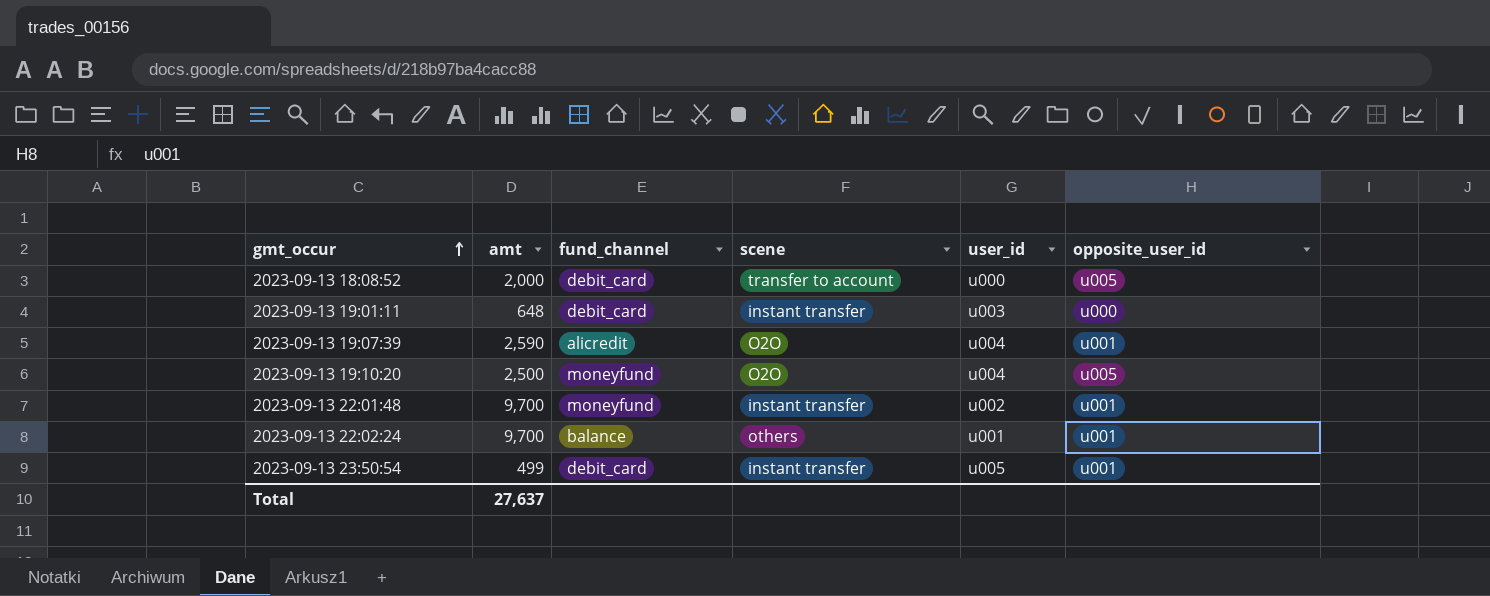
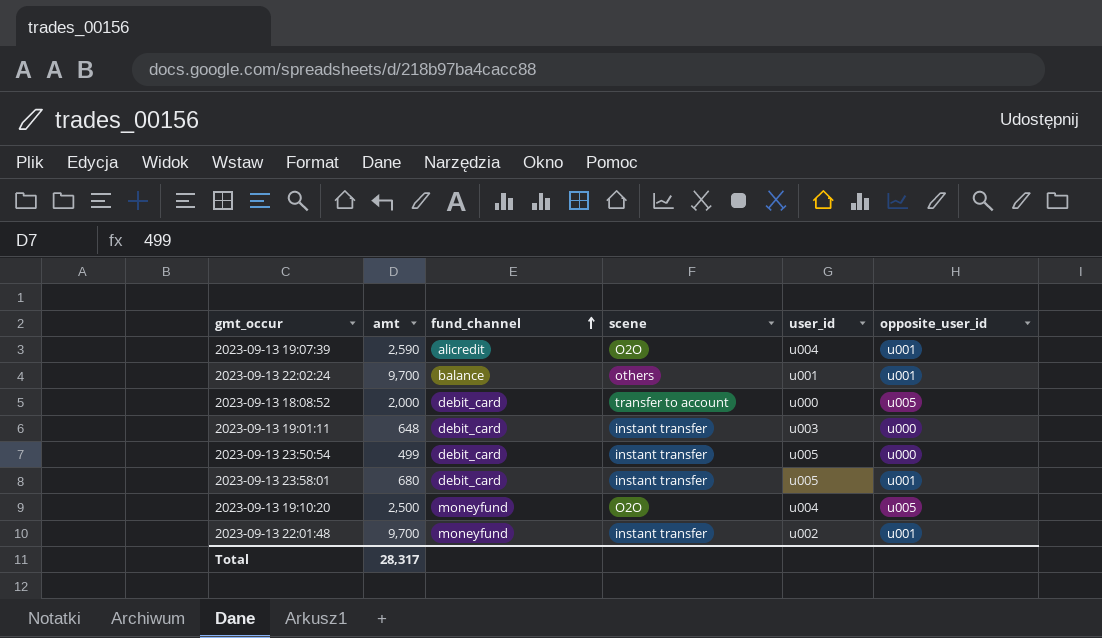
row order: gmt_occur ascending -> fund_channel ascending
2023-09-13 23:50:54 | opposite_user_id: u001 -> u000
row 2023-09-13 23:58:01: none -> 680 | debit_card | instant transfer | u005 | u001
Total | amt: 27,637 -> 28,317

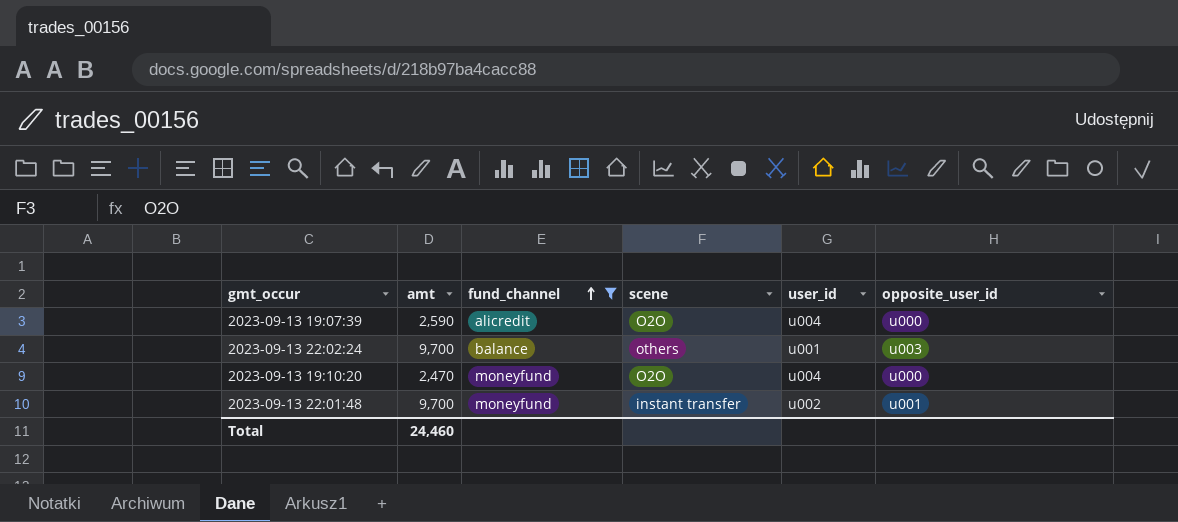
filter: none -> fund_channel != debit_card
2023-09-13 19:07:39 | opposite_user_id: u001 -> u000
2023-09-13 22:02:24 | opposite_user_id: u001 -> u003
2023-09-13 19:10:20 | amt: 2,500 -> 2,470
2023-09-13 19:10:20 | opposite_user_id: u005 -> u000
Total | amt: 28,317 -> 24,460

